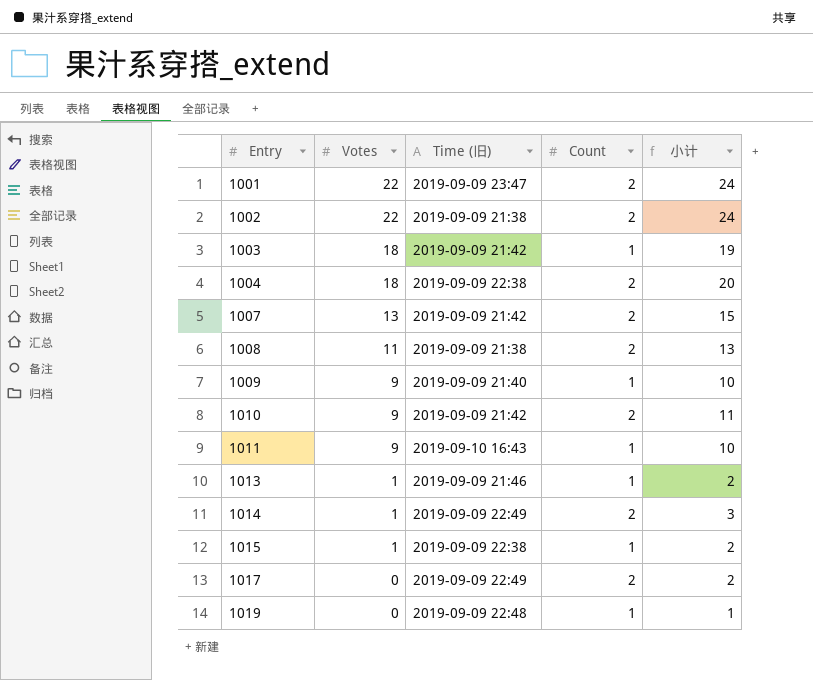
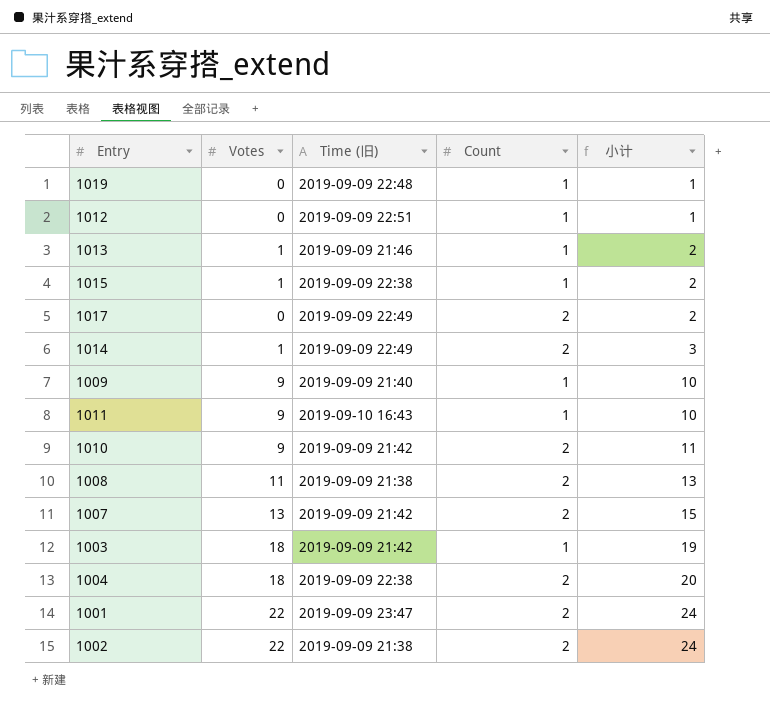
row order: Entry ascending -> 小计 ascending
row 1012: none -> 0 | 2019-09-09 22:51 | 1 | 1

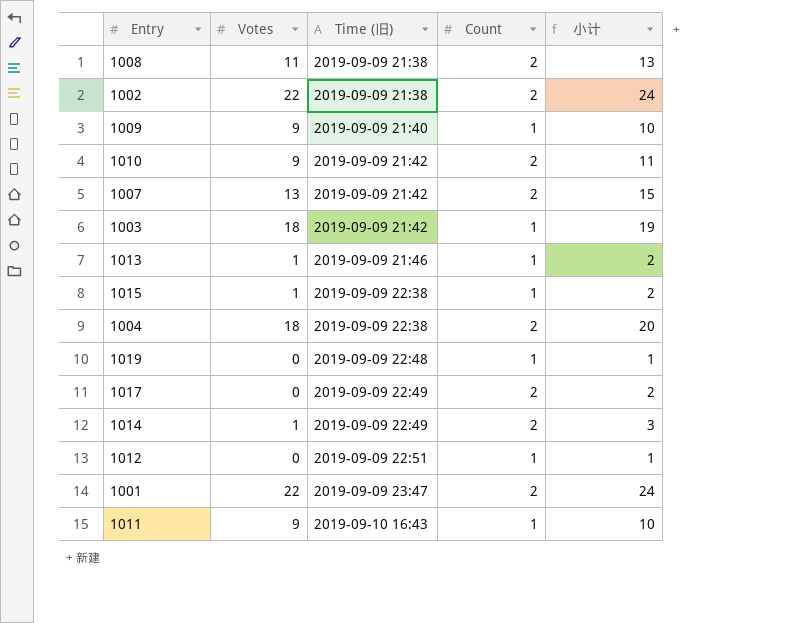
row order: 小计 ascending -> Time (旧) ascending

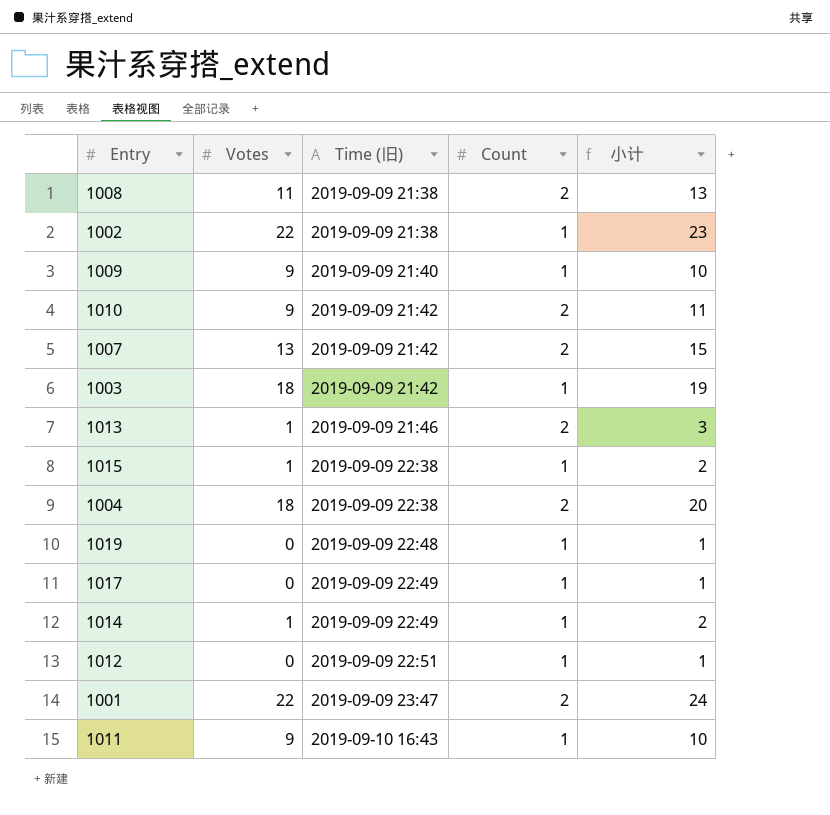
1002 | Count: 2 -> 1
1002 | 小计: 24 -> 23
1013 | Count: 1 -> 2
1013 | 小计: 2 -> 3
1017 | Count: 2 -> 1
1017 | 小计: 2 -> 1
1014 | Count: 2 -> 1
1014 | 小计: 3 -> 2

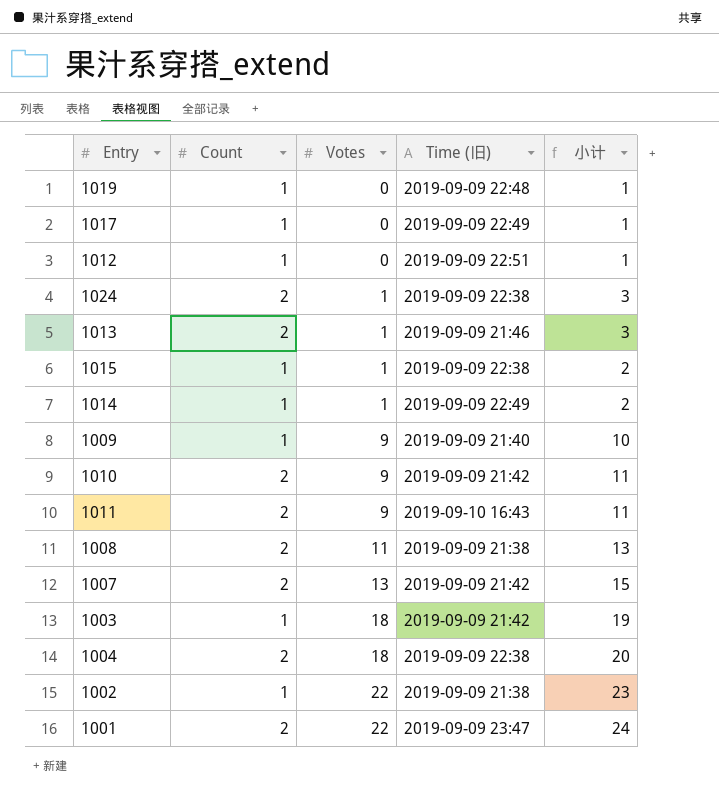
row order: Time (旧) ascending -> Votes ascending
column Count | position: 4 -> 2
row 1024: none -> 2 | 1 | 2019-09-09 22:38 | 3
1011 | Count: 1 -> 2
1011 | 小计: 10 -> 11

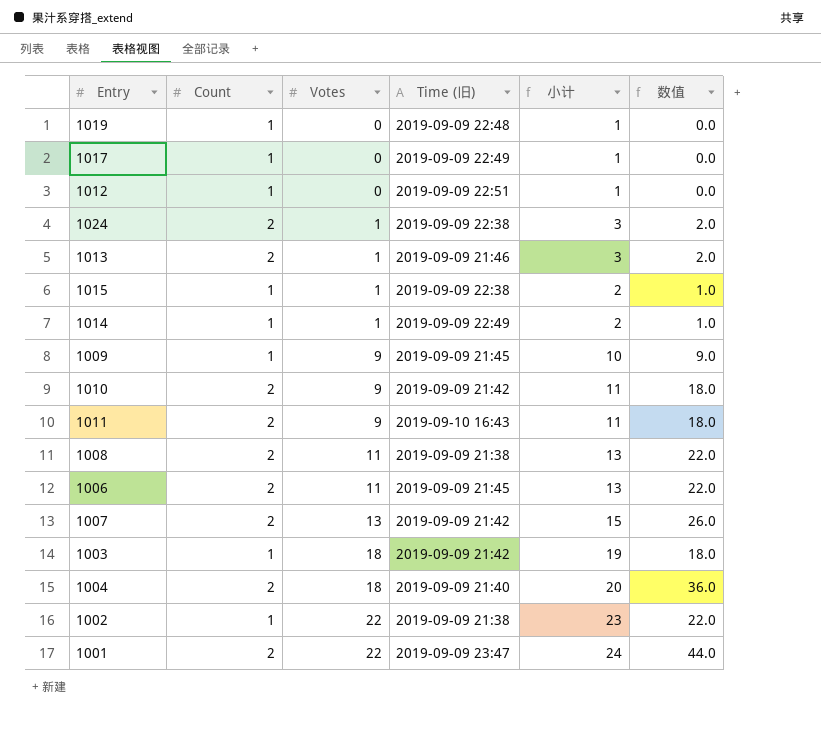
column 数值 | formula: none -> [Count] * [Votes]
1009 | Time (旧): 2019-09-09 21:40 -> 2019-09-09 21:45
row 1006: none -> 2 | 11 | 2019-09-09 21:45 | 13 | 22.0
1004 | Time (旧): 2019-09-09 22:38 -> 2019-09-09 21:40

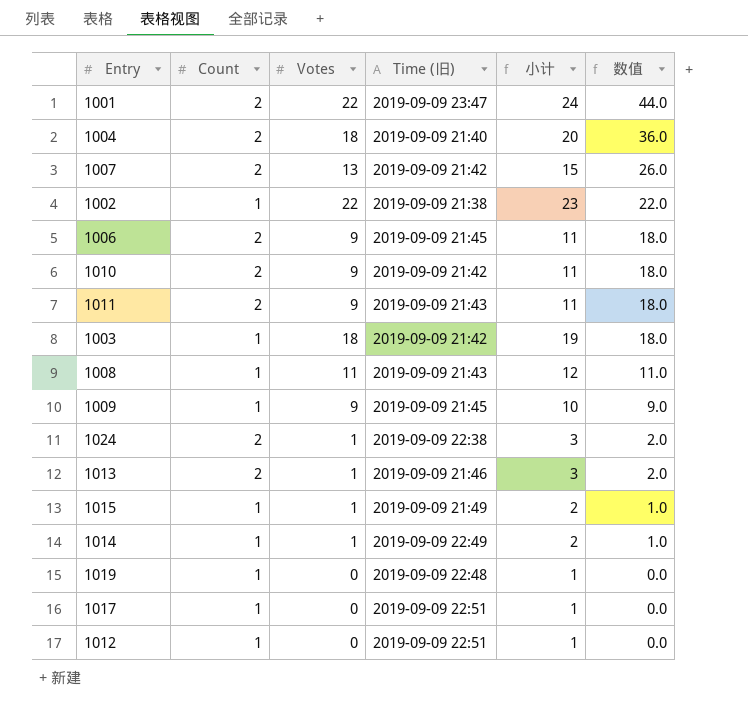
row order: Votes ascending -> 数值 descending
1006 | Votes: 11 -> 9
1006 | 小计: 13 -> 11
1006 | 数值: 22.0 -> 18.0
1011 | Time (旧): 2019-09-10 16:43 -> 2019-09-09 21:43
1008 | Count: 2 -> 1
1008 | Time (旧): 2019-09-09 21:38 -> 2019-09-09 21:43
1008 | 小计: 13 -> 12
1008 | 数值: 22.0 -> 11.0
1015 | Time (旧): 2019-09-09 22:38 -> 2019-09-09 21:49
1017 | Time (旧): 2019-09-09 22:49 -> 2019-09-09 22:51

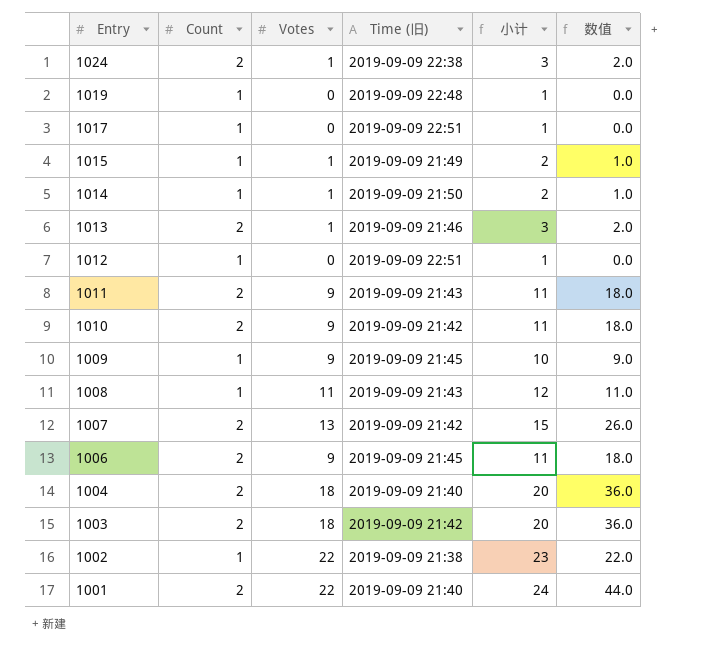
row order: 数值 descending -> Entry descending
1014 | Time (旧): 2019-09-09 22:49 -> 2019-09-09 21:50
1003 | Count: 1 -> 2
1003 | 小计: 19 -> 20
1003 | 数值: 18.0 -> 36.0
1001 | Time (旧): 2019-09-09 23:47 -> 2019-09-09 21:40

